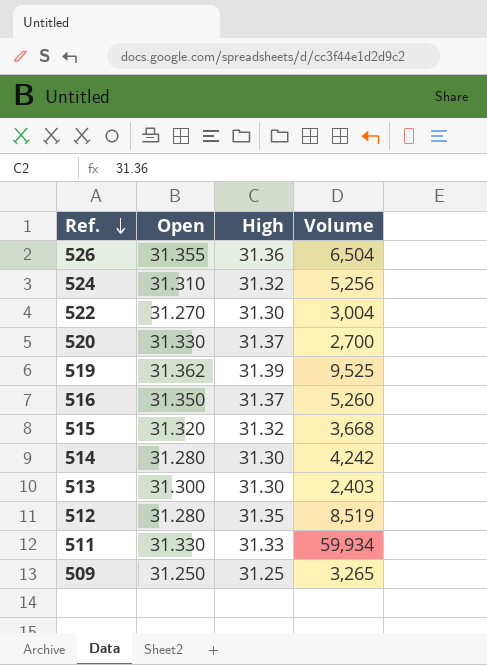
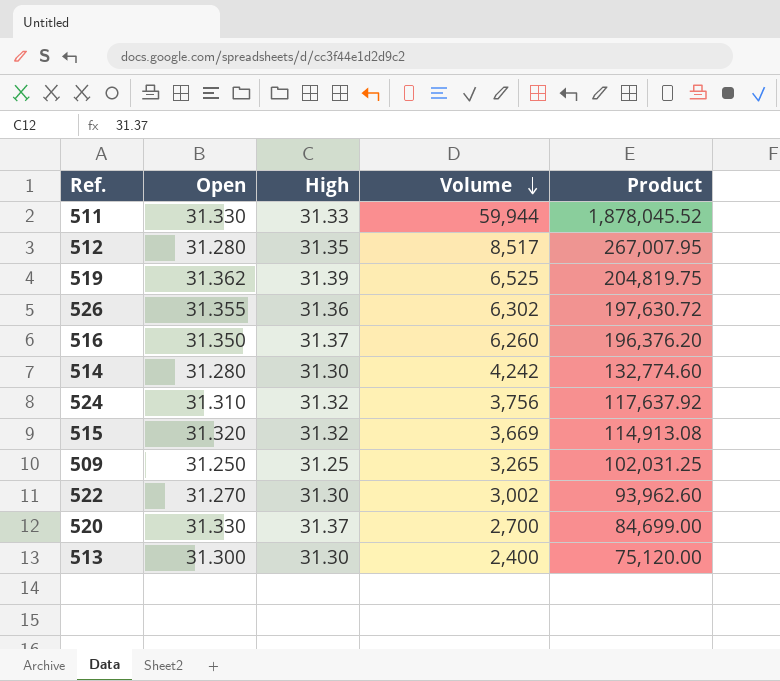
row order: Ref. descending -> Volume descending
column Product | formula: none -> [High] * [Volume]
511 | Volume: 59,934 -> 59,944
512 | Volume: 8,519 -> 8,517
519 | Volume: 9,525 -> 6,525
526 | Volume: 6,504 -> 6,302
516 | Volume: 5,260 -> 6,260
524 | Volume: 5,256 -> 3,756
515 | Volume: 3,668 -> 3,669
522 | Volume: 3,004 -> 3,002
513 | Volume: 2,403 -> 2,400

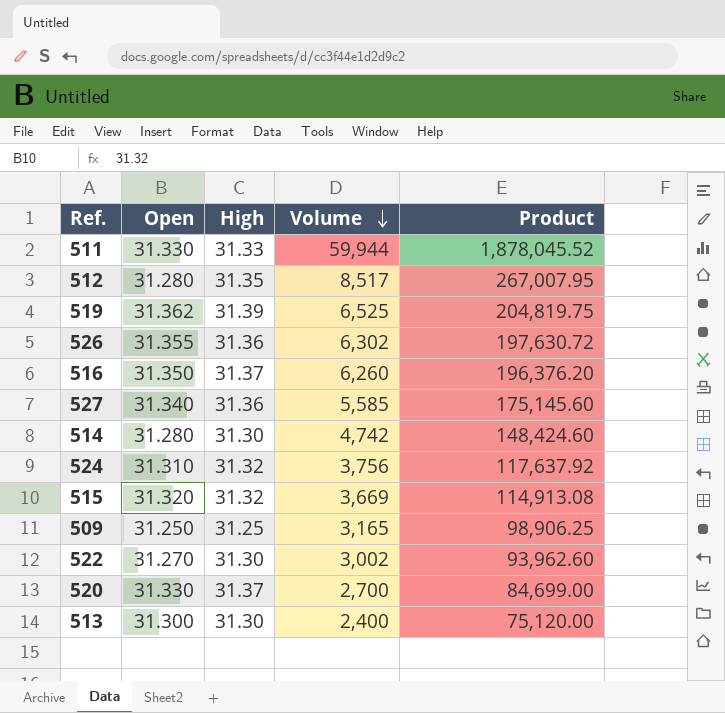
row 527: none -> 31.340 | 31.36 | 5,585 | 175,145.60
514 | Volume: 4,242 -> 4,742
514 | Product: 132,774.60 -> 148,424.60
509 | Volume: 3,265 -> 3,165
509 | Product: 102,031.25 -> 98,906.25

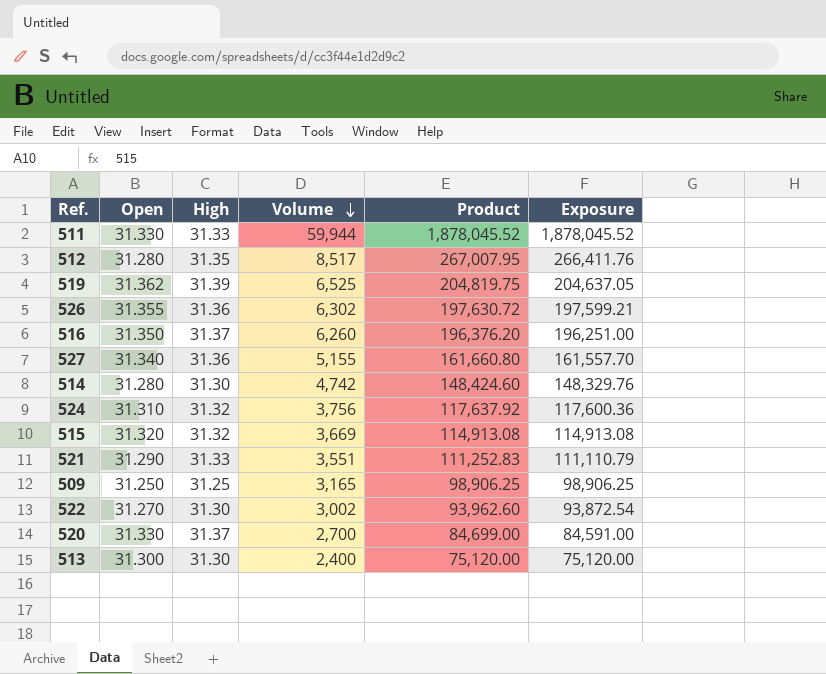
column Exposure | formula: none -> [Open] * [Volume]
527 | Volume: 5,585 -> 5,155
527 | Product: 175,145.60 -> 161,660.80
row 521: none -> 31.290 | 31.33 | 3,551 | 111,252.83 | 111,110.79

